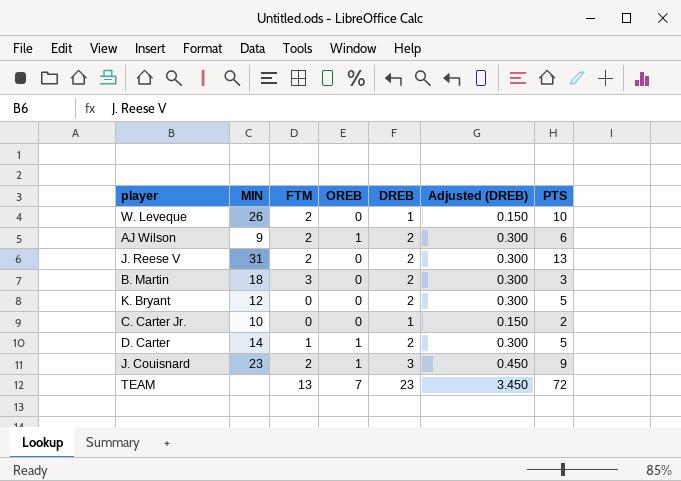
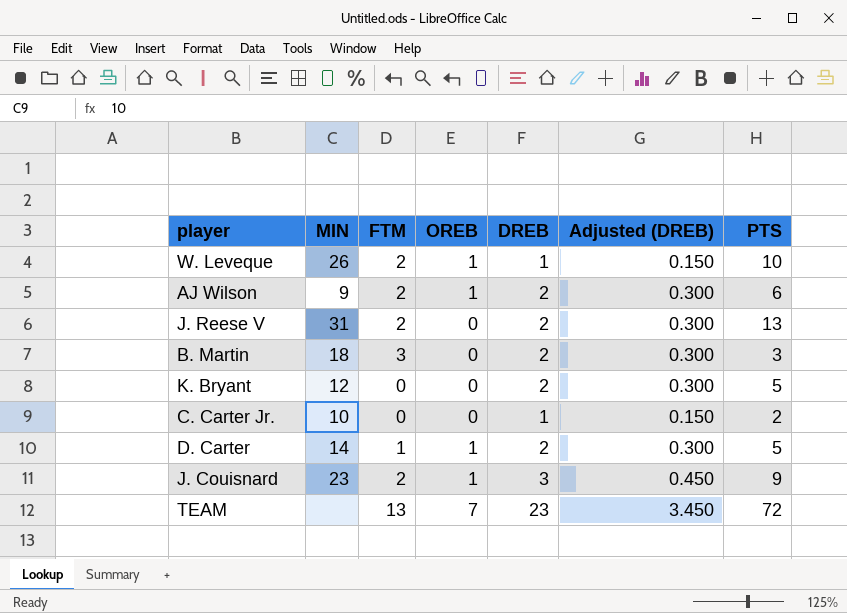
W. Leveque | OREB: 0 -> 1

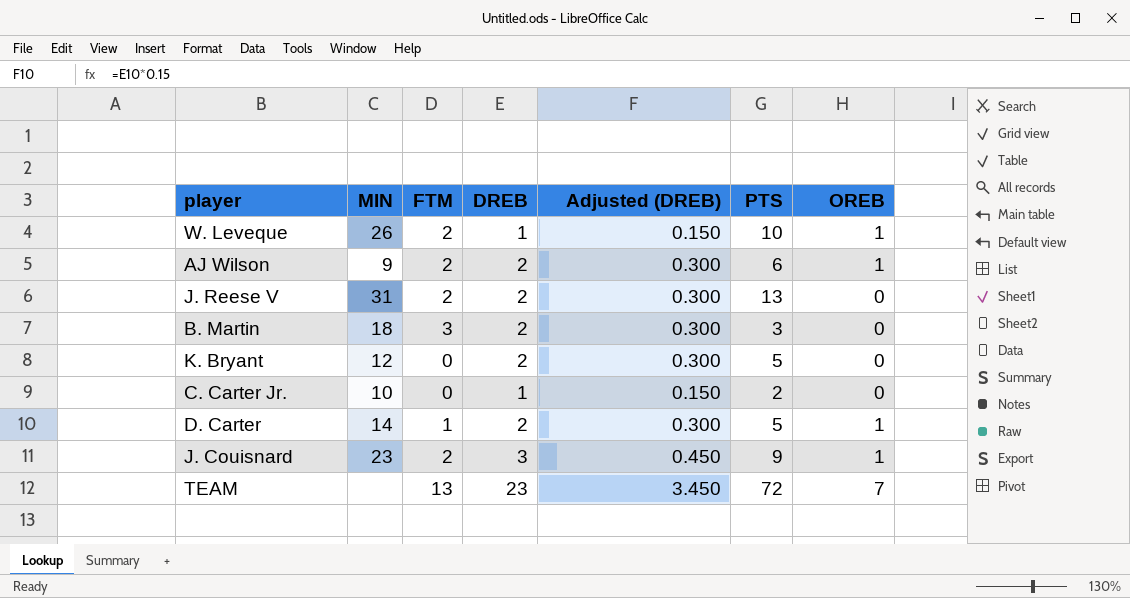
column OREB | position: 4 -> 7

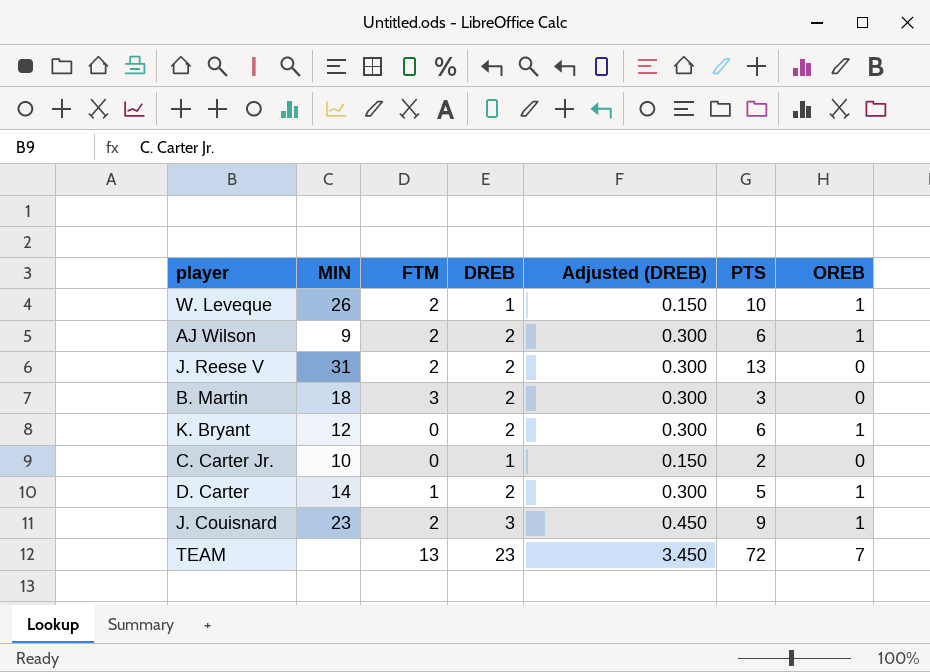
K. Bryant | PTS: 5 -> 6
K. Bryant | OREB: 0 -> 1

